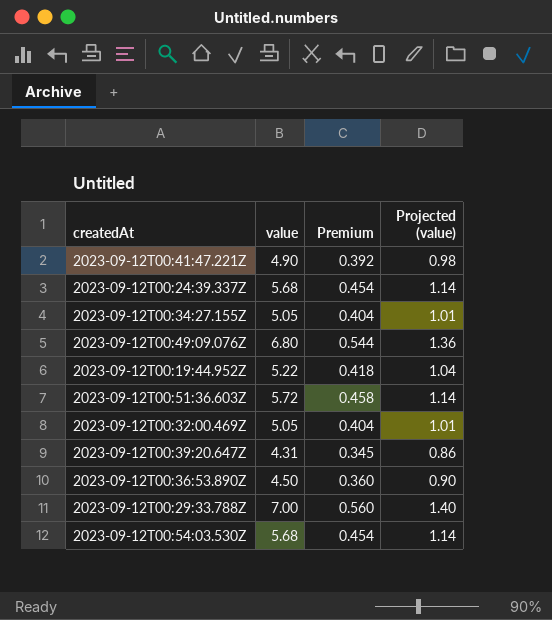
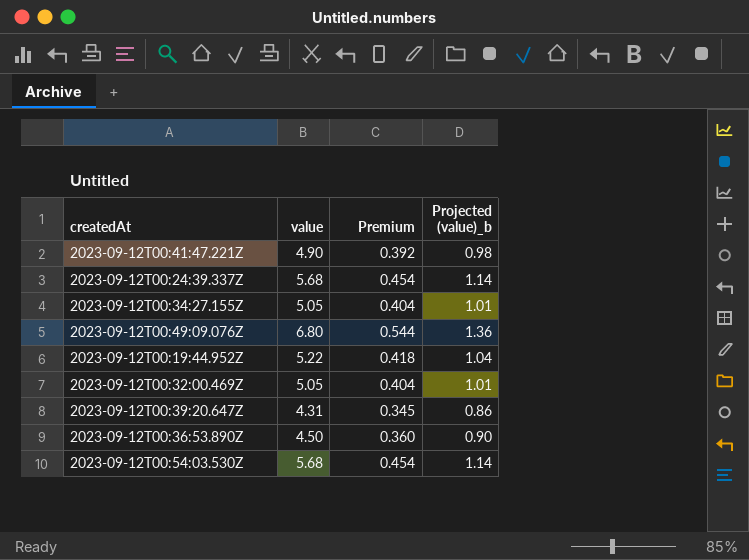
column name: Projected (value) -> Projected (value)_b
row 2023-09-12T00:51:36.603Z: 5.72 | 0.458 | 1.14 -> none
row 2023-09-12T00:29:33.788Z: 7.00 | 0.560 | 1.40 -> none

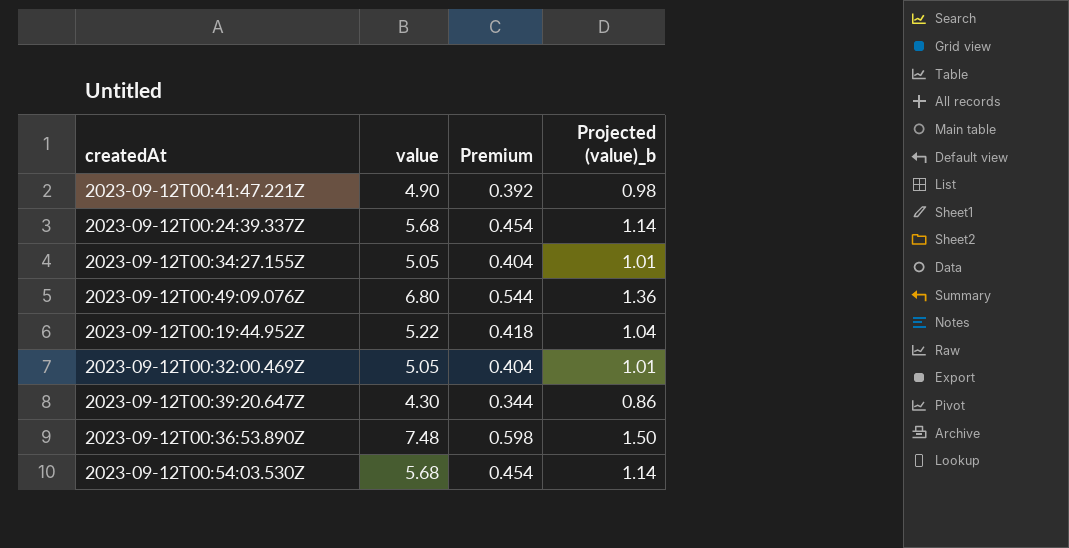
2023-09-12T00:39:20.647Z | value: 4.31 -> 4.30
2023-09-12T00:39:20.647Z | Premium: 0.345 -> 0.344
2023-09-12T00:36:53.890Z | value: 4.50 -> 7.48
2023-09-12T00:36:53.890Z | Premium: 0.360 -> 0.598
2023-09-12T00:36:53.890Z | Projected (value)_b: 0.90 -> 1.50

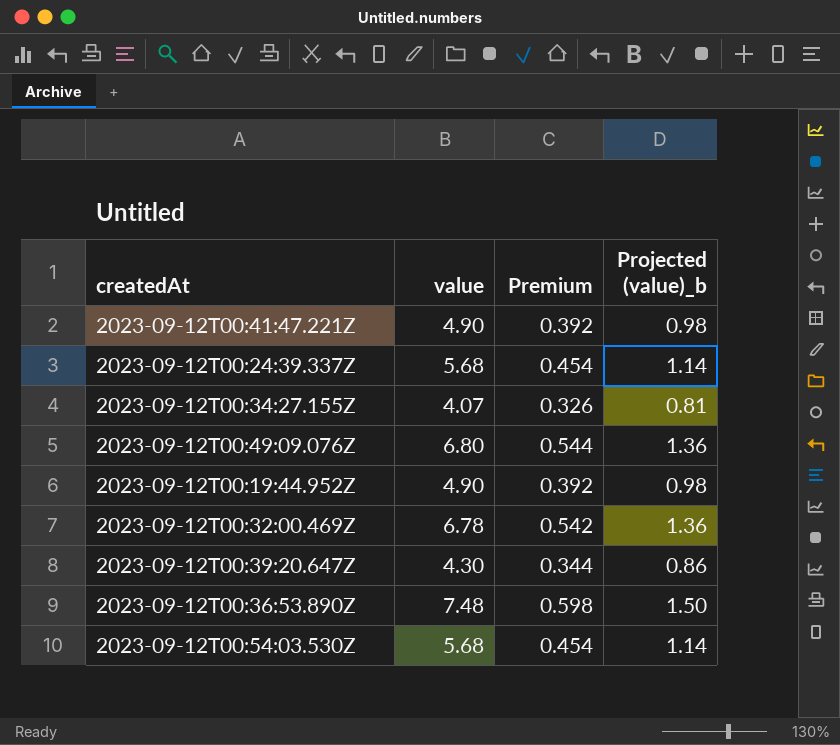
2023-09-12T00:34:27.155Z | value: 5.05 -> 4.07
2023-09-12T00:34:27.155Z | Premium: 0.404 -> 0.326
2023-09-12T00:34:27.155Z | Projected (value)_b: 1.01 -> 0.81
2023-09-12T00:19:44.952Z | value: 5.22 -> 4.90
2023-09-12T00:19:44.952Z | Premium: 0.418 -> 0.392
2023-09-12T00:19:44.952Z | Projected (value)_b: 1.04 -> 0.98
2023-09-12T00:32:00.469Z | value: 5.05 -> 6.78
2023-09-12T00:32:00.469Z | Premium: 0.404 -> 0.542
2023-09-12T00:32:00.469Z | Projected (value)_b: 1.01 -> 1.36

